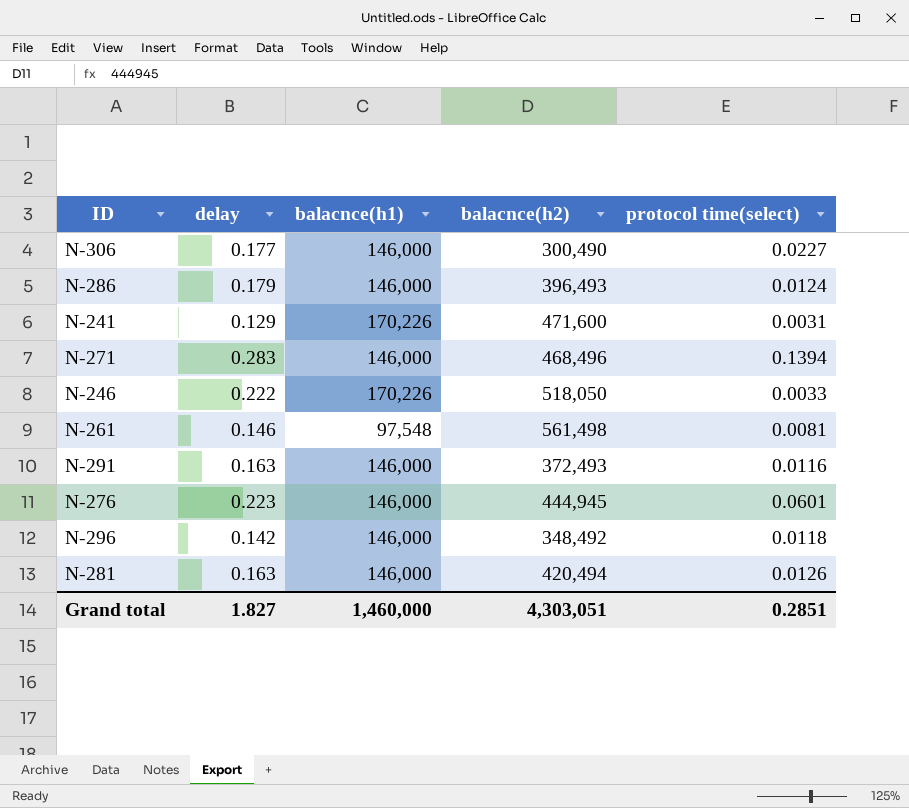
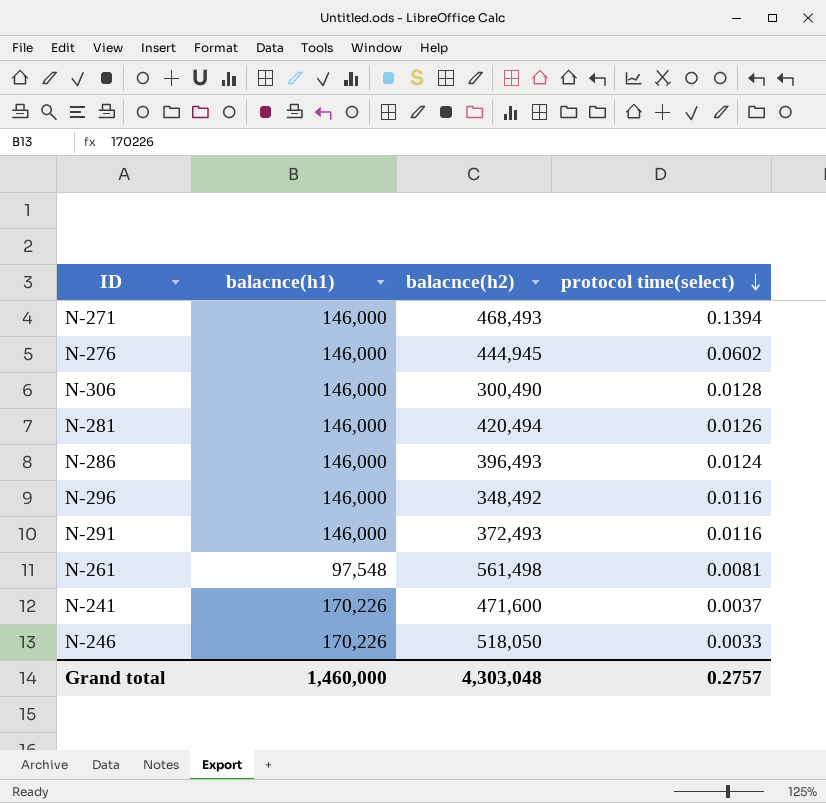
row order: none -> protocol time(select) descending
column delay | position: 2 -> none
N-271 | balacnce(h2): 468,496 -> 468,493
N-276 | protocol time(select): 0.0601 -> 0.0602
N-306 | protocol time(select): 0.0227 -> 0.0128
N-296 | protocol time(select): 0.0118 -> 0.0116
N-241 | protocol time(select): 0.0031 -> 0.0037
Grand total | balacnce(h2): 4,303,051 -> 4,303,048
Grand total | protocol time(select): 0.2851 -> 0.2757

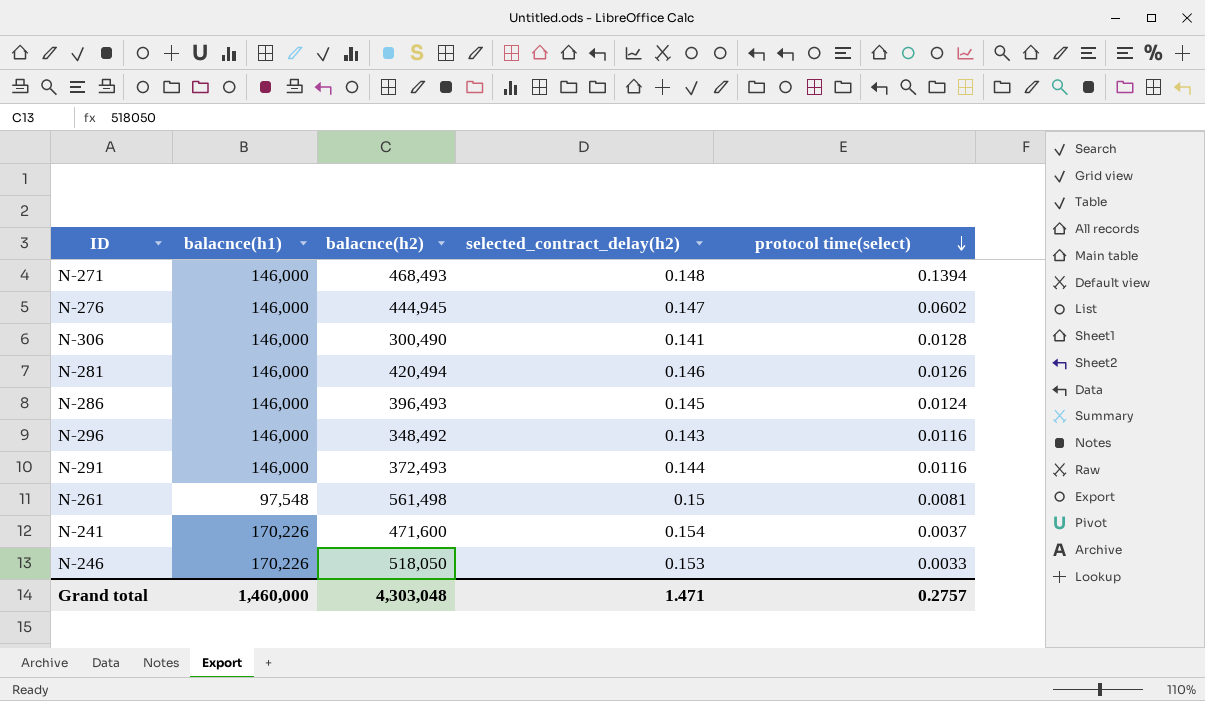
column selected_contract_delay(h2) | position: none -> 4

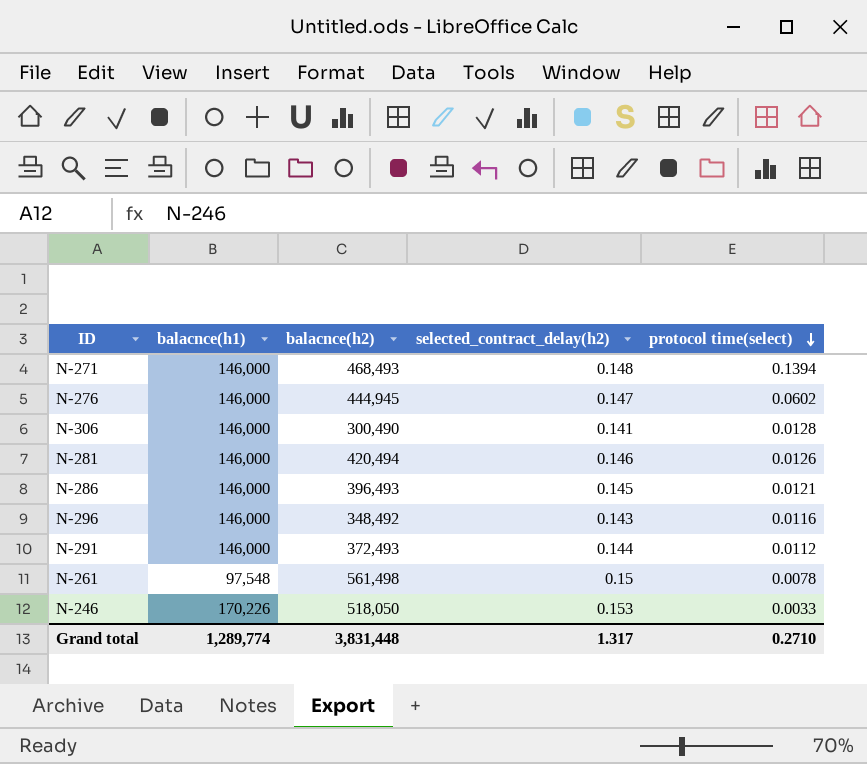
row N-241: 170,226 | 471,600 | 0.154 | 0.0037 -> none
N-286 | protocol time(select): 0.0124 -> 0.0121
N-291 | protocol time(select): 0.0116 -> 0.0112
N-261 | protocol time(select): 0.0081 -> 0.0078
Grand total | balacnce(h1): 1,460,000 -> 1,289,774
Grand total | balacnce(h2): 4,303,048 -> 3,831,448
Grand total | selected_contract_delay(h2): 1.471 -> 1.317
Grand total | protocol time(select): 0.2757 -> 0.2710

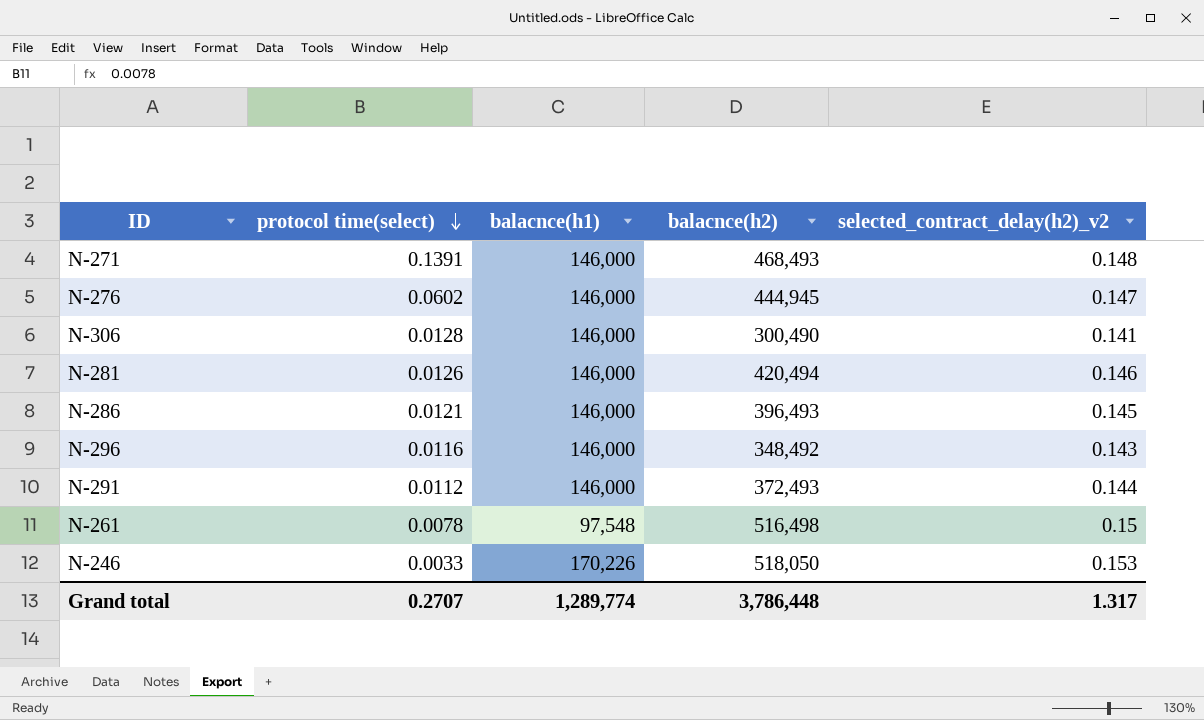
column protocol time(select) | position: 5 -> 2
column name: selected_contract_delay(h2) -> selected_contract_delay(h2)_v2
N-271 | protocol time(select): 0.1394 -> 0.1391
N-261 | balacnce(h2): 561,498 -> 516,498
Grand total | protocol time(select): 0.2710 -> 0.2707
Grand total | balacnce(h2): 3,831,448 -> 3,786,448

